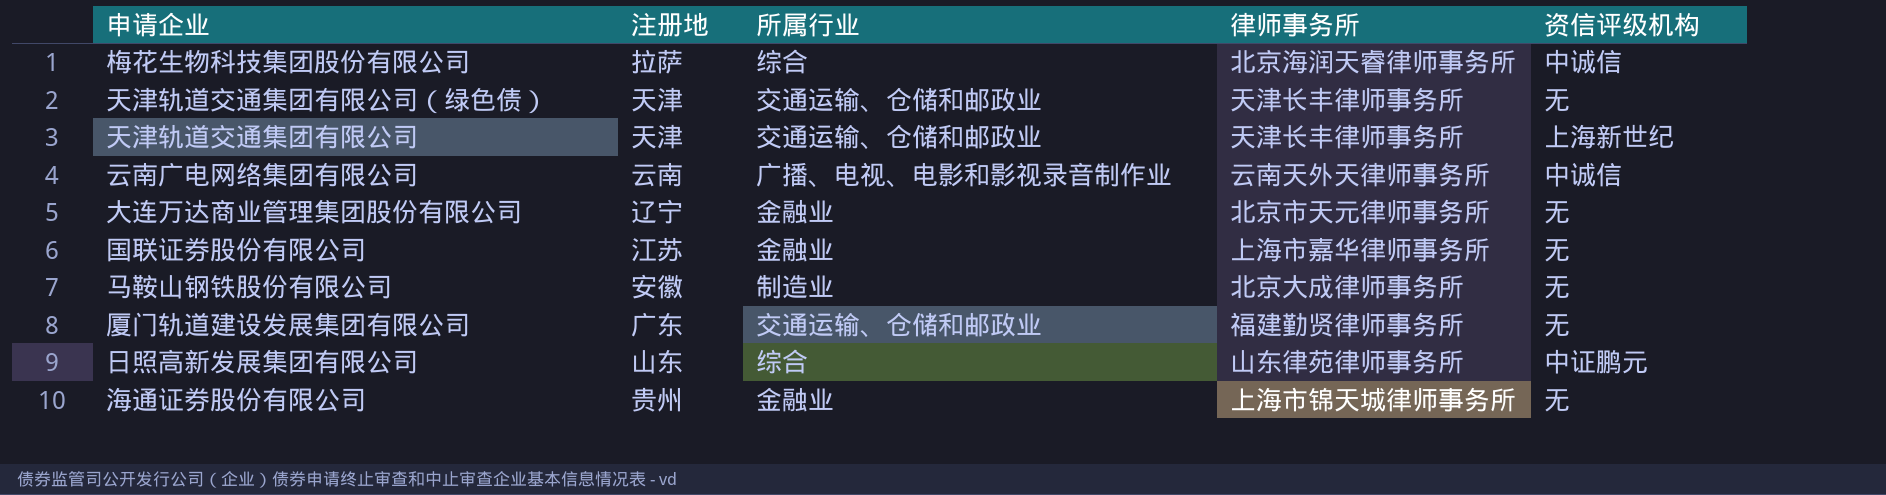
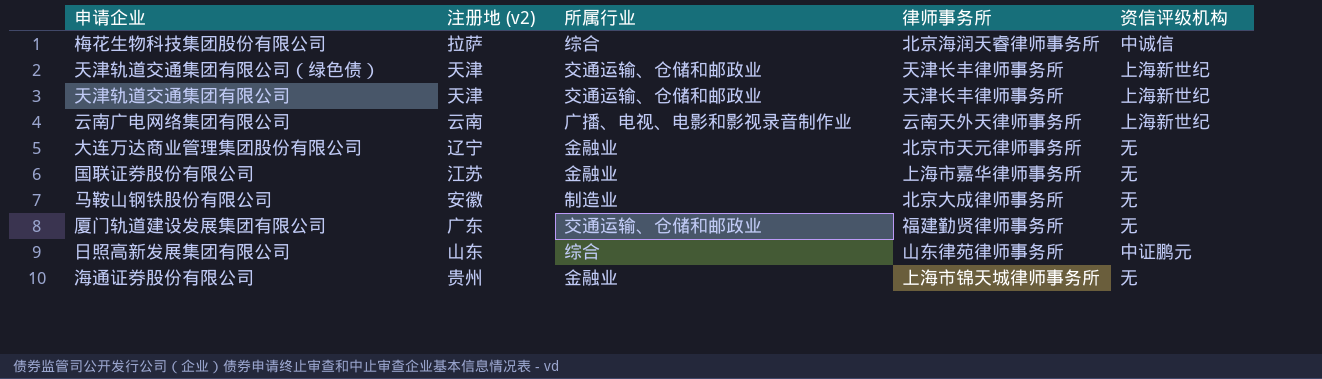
column name: 注册地 -> 注册地 (v2)
天津轨道交通集团有限公司（绿色债） | 资信评级机构: 无 -> 上海新世纪
云南广电网络集团有限公司 | 资信评级机构: 中诚信 -> 上海新世纪

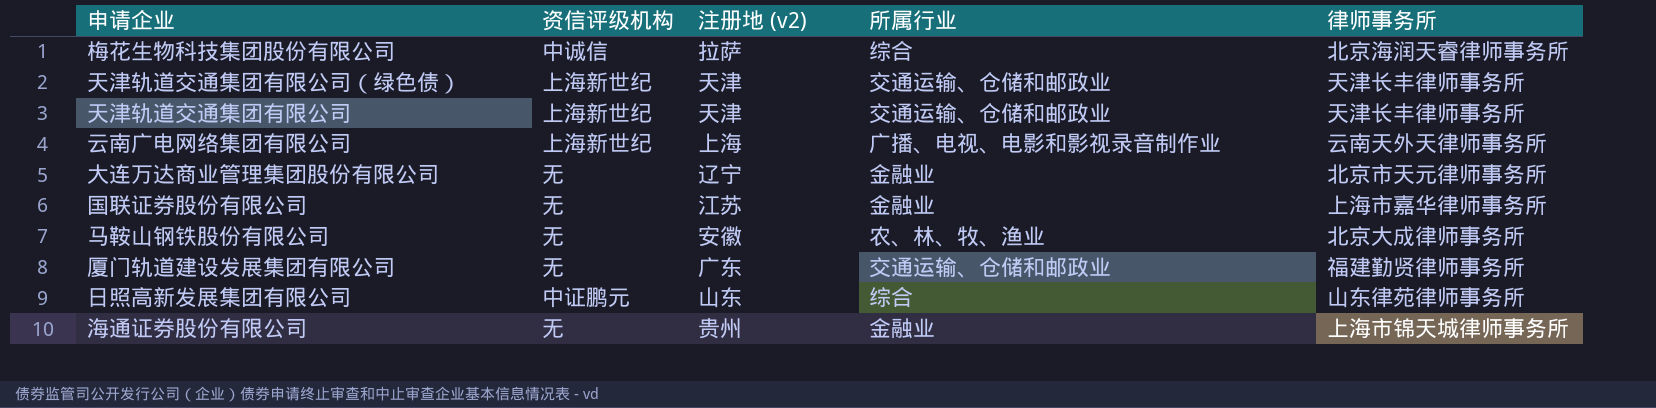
column 资信评级机构 | position: 5 -> 2
云南广电网络集团有限公司 | 注册地 (v2): 云南 -> 上海
马鞍山钢铁股份有限公司 | 所属行业: 制造业 -> 农、林、牧、渔业

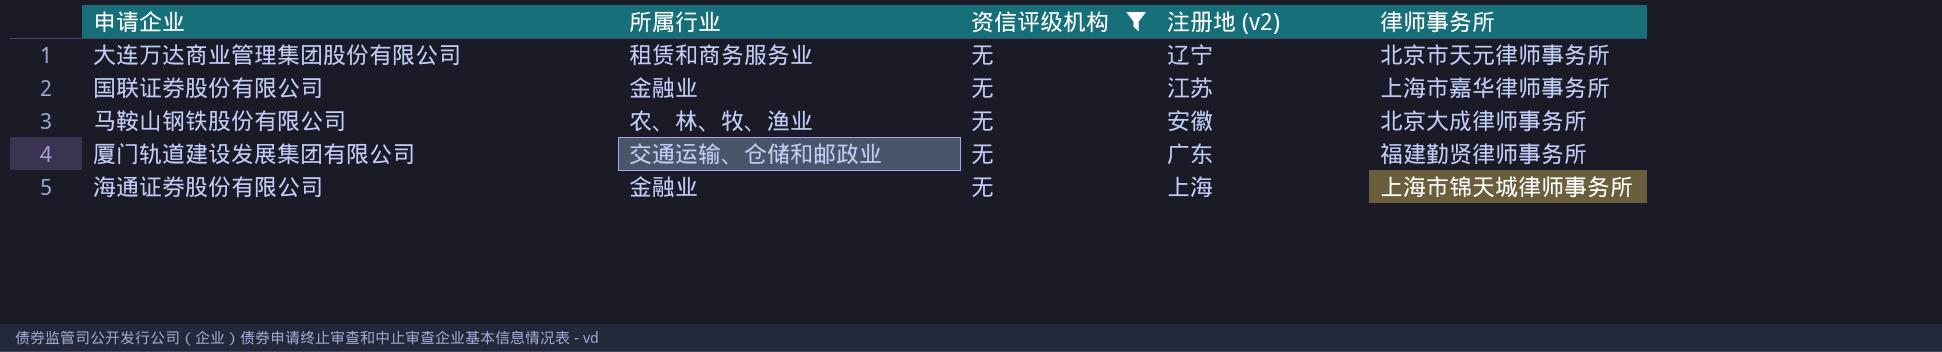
filter: none -> 资信评级机构 = 无
column 所属行业 | position: 4 -> 2
大连万达商业管理集团股份有限公司 | 所属行业: 金融业 -> 租赁和商务服务业
海通证券股份有限公司 | 注册地 (v2): 贵州 -> 上海

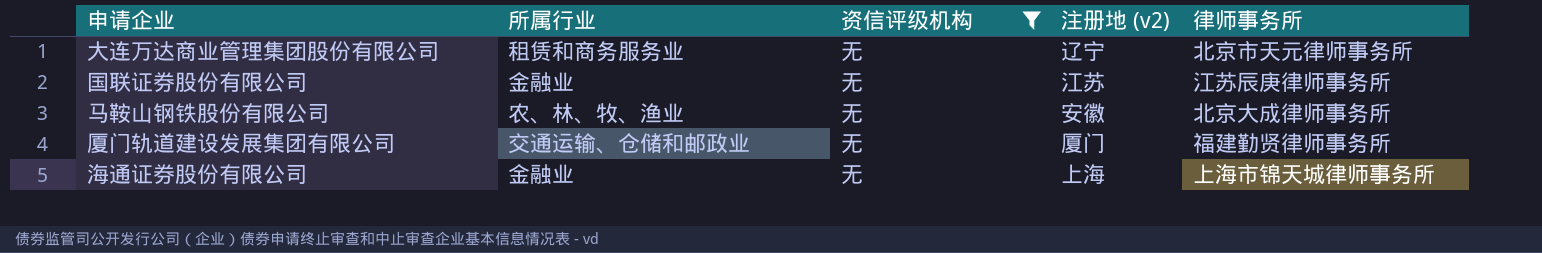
国联证券股份有限公司 | 律师事务所: 上海市嘉华律师事务所 -> 江苏辰庚律师事务所
厦门轨道建设发展集团有限公司 | 注册地 (v2): 广东 -> 厦门

